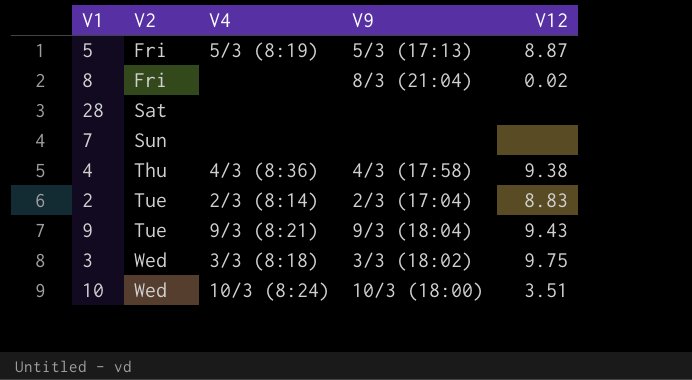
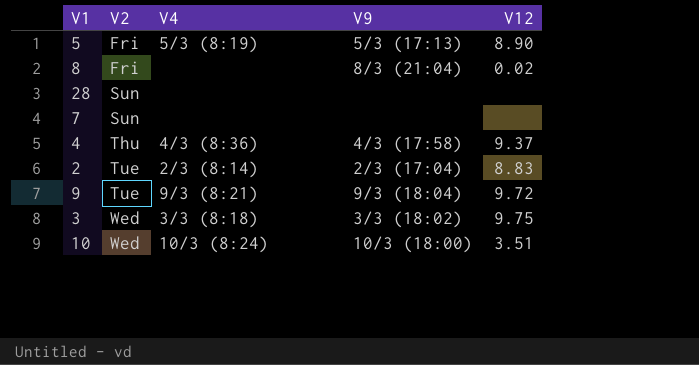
5 | V12: 8.87 -> 8.90
28 | V2: Sat -> Sun
4 | V12: 9.38 -> 9.37
9 | V12: 9.43 -> 9.72

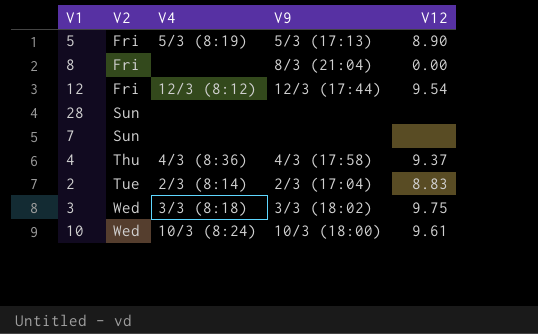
row 9: Tue | 9/3 (8:21) | 9/3 (18:04) | 9.72 -> none
8 | V12: 0.02 -> 0.00
row 12: none -> Fri | 12/3 (8:12) | 12/3 (17:44) | 9.54
10 | V12: 3.51 -> 9.61

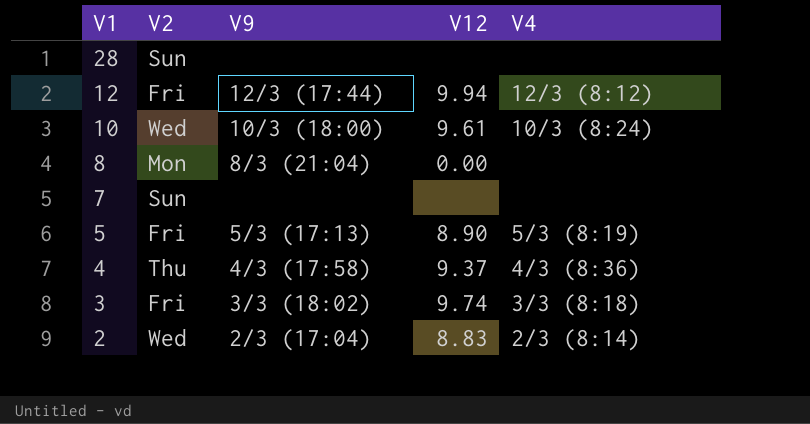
row order: V2 ascending -> V1 descending
column V4 | position: 3 -> 5
12 | V12: 9.54 -> 9.94
8 | V2: Fri -> Mon
3 | V2: Wed -> Fri
3 | V12: 9.75 -> 9.74
2 | V2: Tue -> Wed

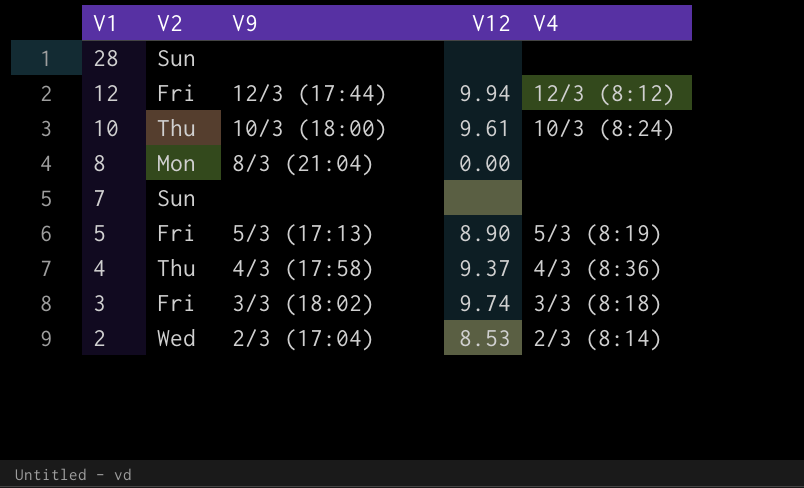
10 | V2: Wed -> Thu
2 | V12: 8.83 -> 8.53

